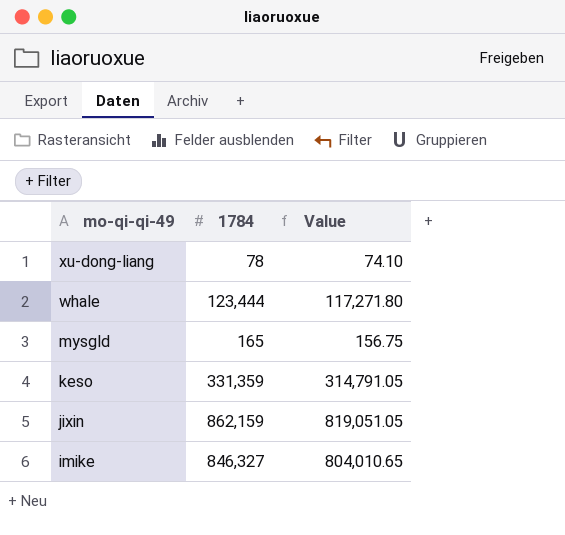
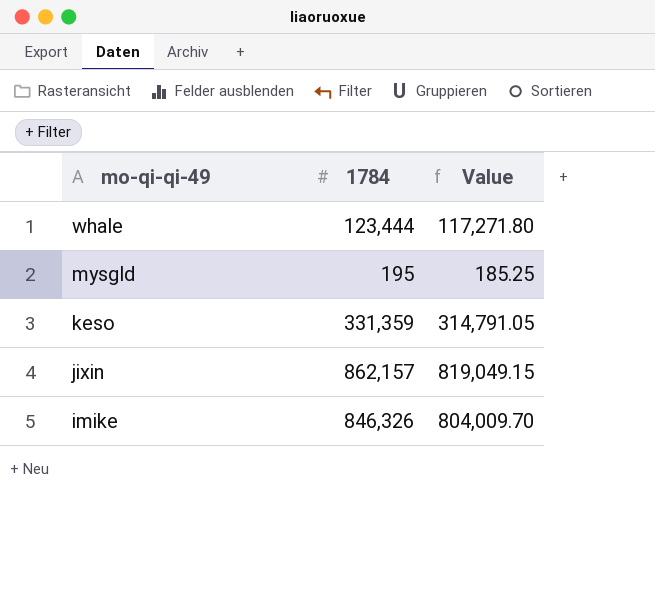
row xu-dong-liang: 78 | 74.10 -> none
mysgld | 1784: 165 -> 195
mysgld | Value: 156.75 -> 185.25
jixin | 1784: 862,159 -> 862,157
jixin | Value: 819,051.05 -> 819,049.15
imike | 1784: 846,327 -> 846,326
imike | Value: 804,010.65 -> 804,009.70

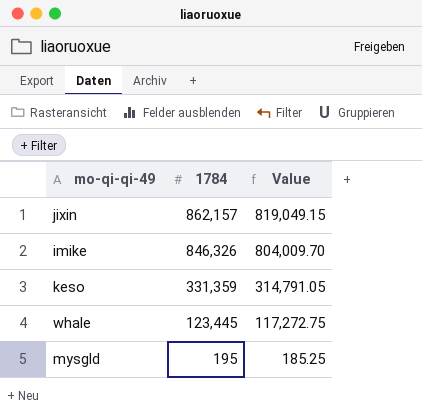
row order: mo-qi-qi-49 descending -> 1784 descending
whale | 1784: 123,444 -> 123,445
whale | Value: 117,271.80 -> 117,272.75

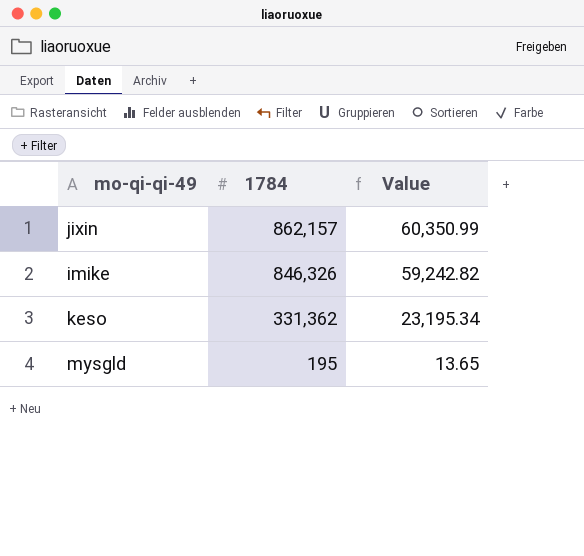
column Value | formula: [1784] * 0.95 -> [1784] * 0.07
row whale: 123,445 | 117,272.75 -> none
keso | 1784: 331,359 -> 331,362

